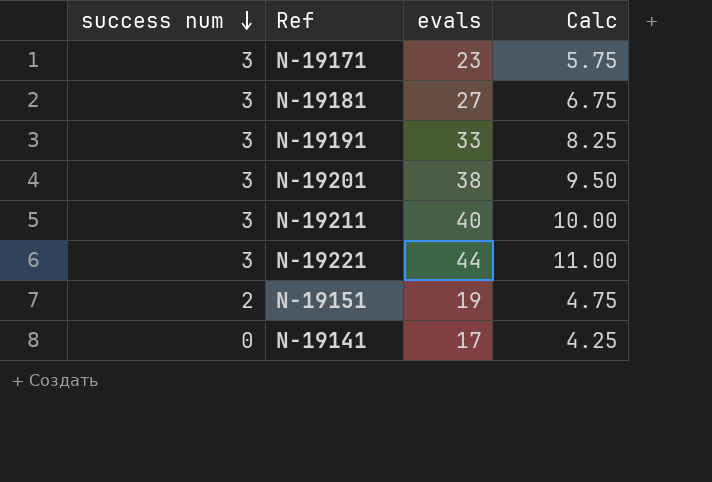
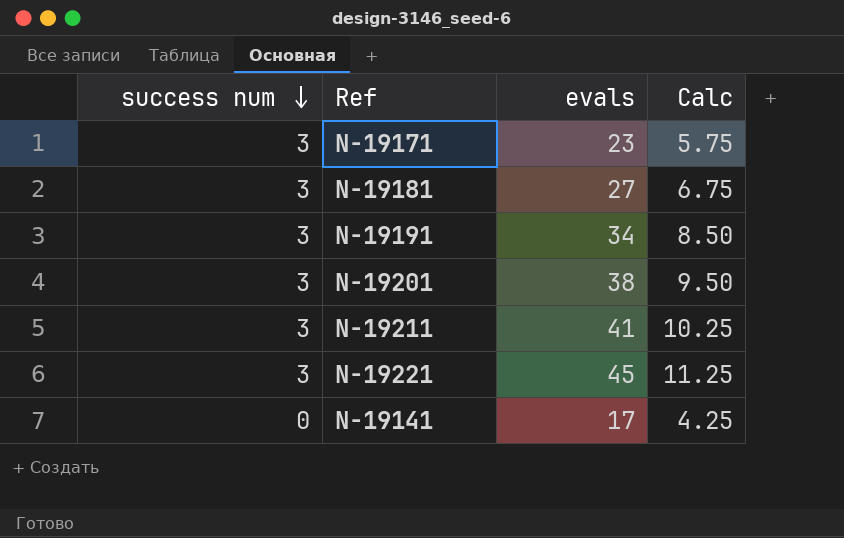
row N-19151: 2 | 19 | 4.75 -> none
N-19191 | evals: 33 -> 34
N-19191 | Calc: 8.25 -> 8.50
N-19211 | evals: 40 -> 41
N-19211 | Calc: 10.00 -> 10.25
N-19221 | evals: 44 -> 45
N-19221 | Calc: 11.00 -> 11.25

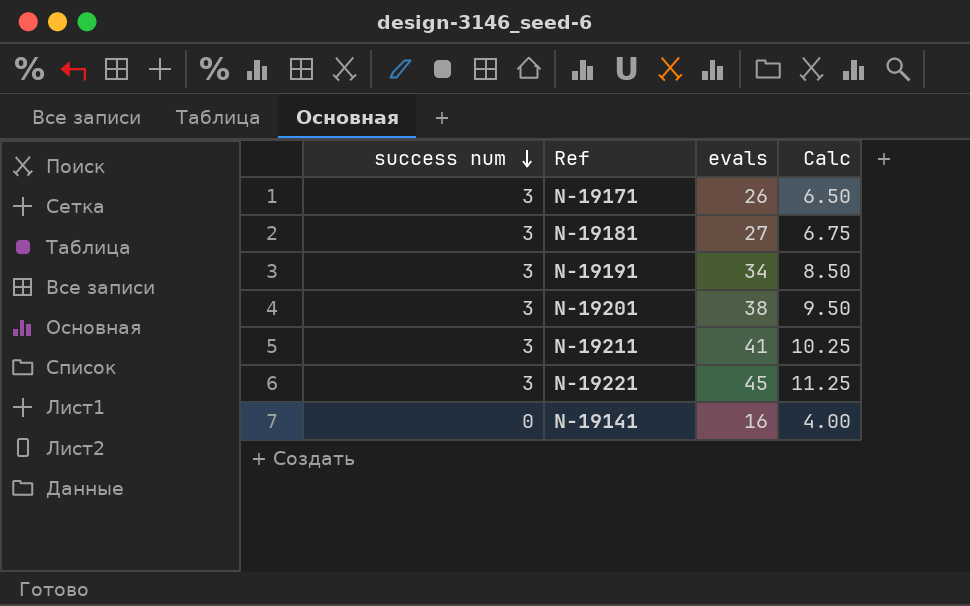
N-19171 | evals: 23 -> 26
N-19171 | Calc: 5.75 -> 6.50
N-19141 | evals: 17 -> 16
N-19141 | Calc: 4.25 -> 4.00

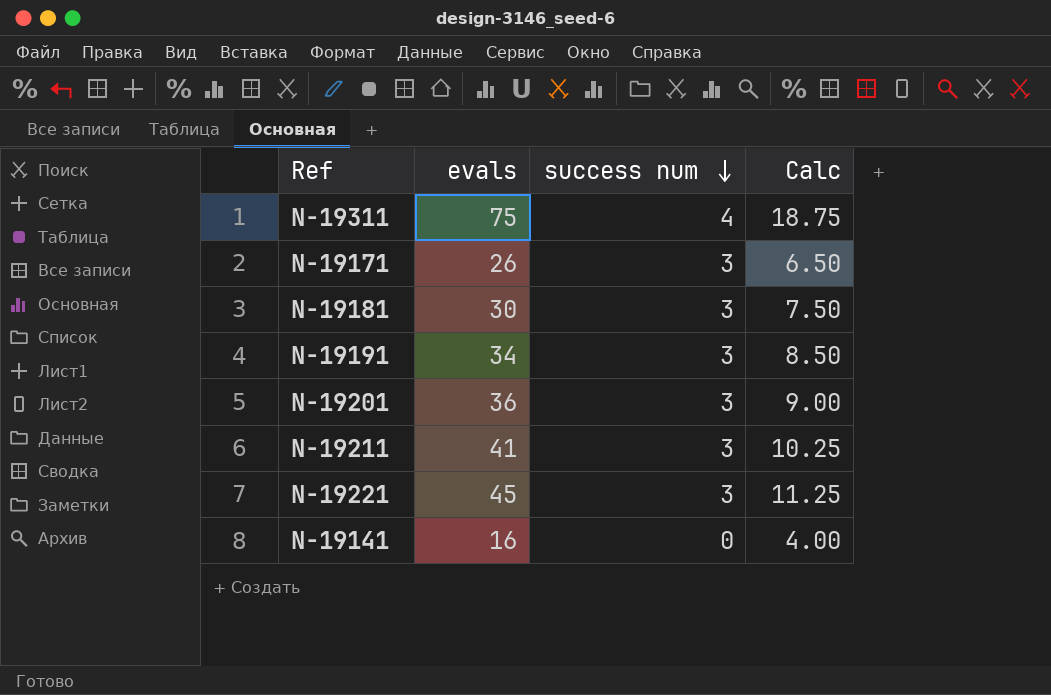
column success num | position: 1 -> 3
row N-19311: none -> 75 | 4 | 18.75
N-19181 | evals: 27 -> 30
N-19181 | Calc: 6.75 -> 7.50
N-19201 | evals: 38 -> 36
N-19201 | Calc: 9.50 -> 9.00

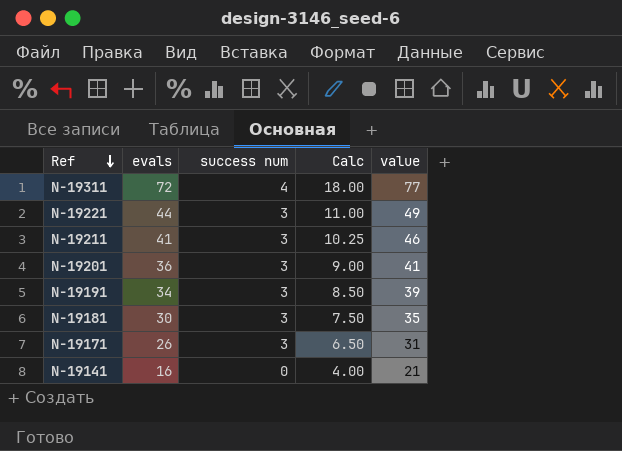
row order: success num descending -> Ref descending
column value | formula: none -> [evals] + 5
N-19311 | evals: 75 -> 72
N-19311 | Calc: 18.75 -> 18.00
N-19221 | evals: 45 -> 44
N-19221 | Calc: 11.25 -> 11.00

